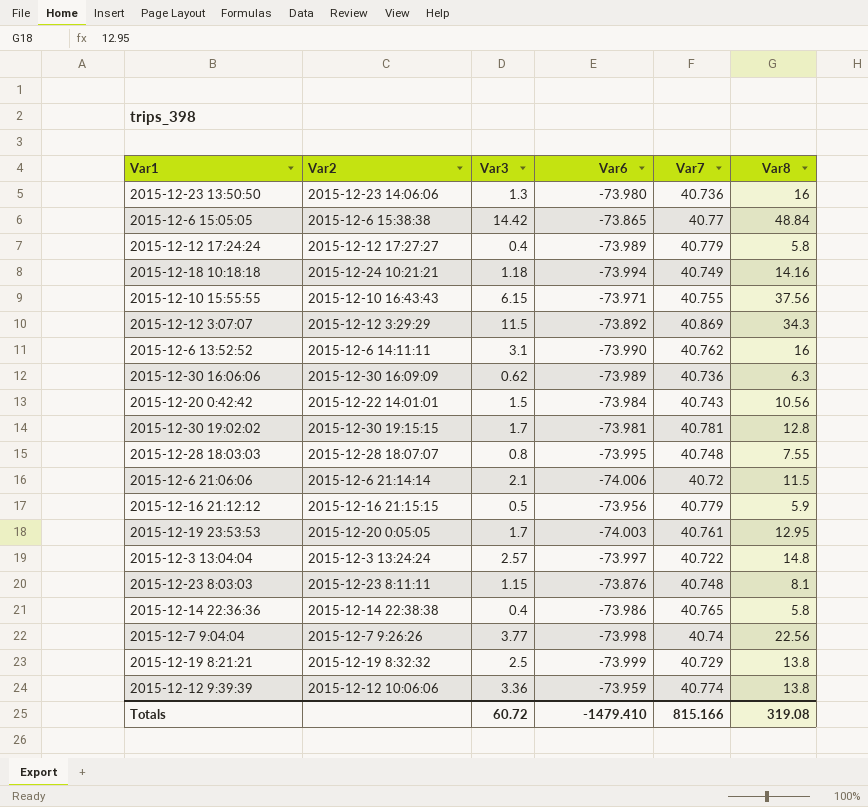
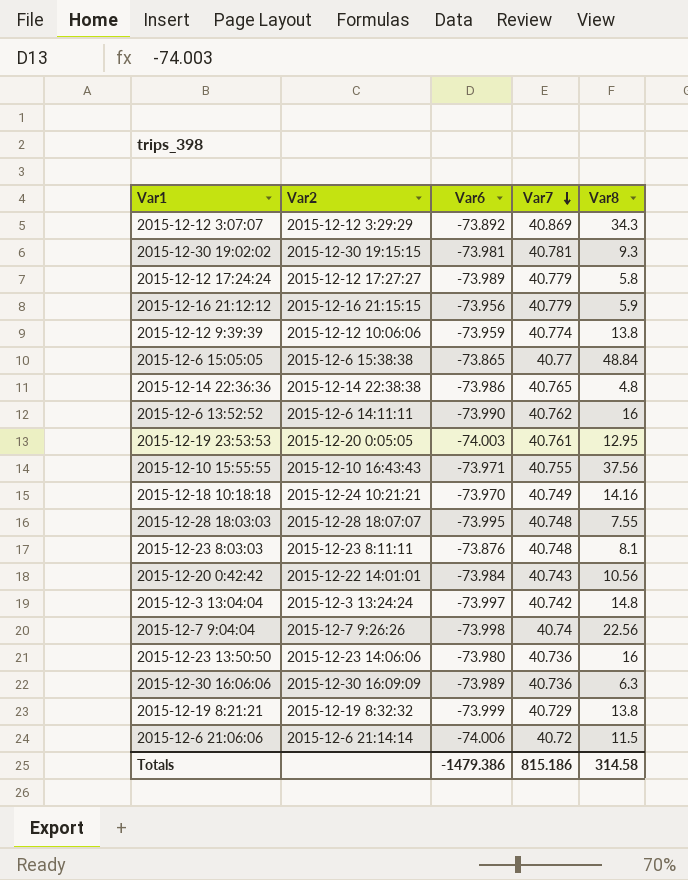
row order: none -> Var7 descending
column Var3 | position: 3 -> none
2015-12-30 19:02:02 | Var8: 12.8 -> 9.3
2015-12-14 22:36:36 | Var8: 5.8 -> 4.8
2015-12-18 10:18:18 | Var6: -73.994 -> -73.970
2015-12-3 13:04:04 | Var7: 40.722 -> 40.742
Totals | Var6: -1479.410 -> -1479.386
Totals | Var7: 815.166 -> 815.186
Totals | Var8: 319.08 -> 314.58

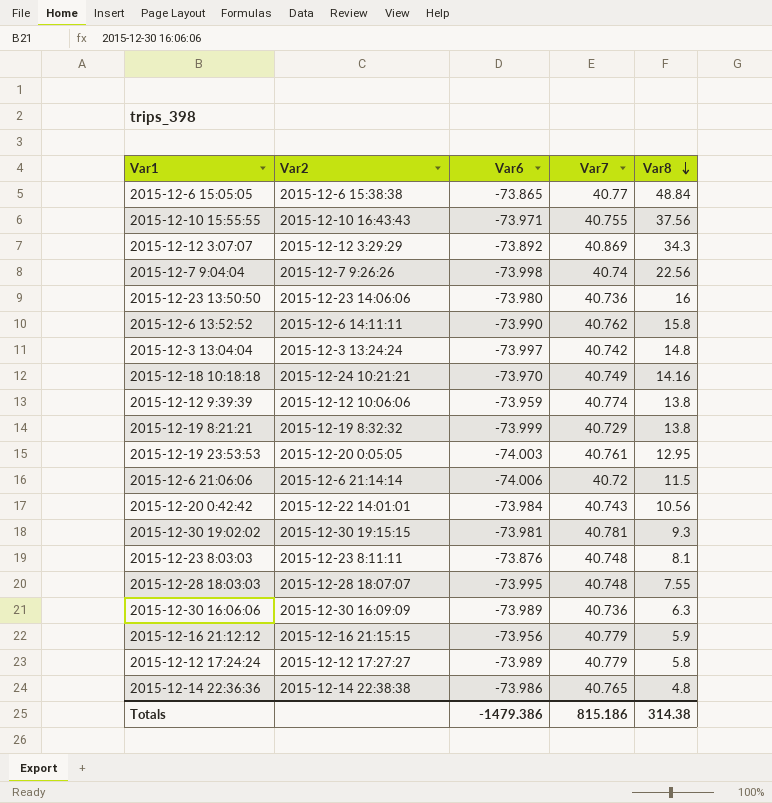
row order: Var7 descending -> Var8 descending
2015-12-6 13:52:52 | Var8: 16 -> 15.8
Totals | Var8: 314.58 -> 314.38

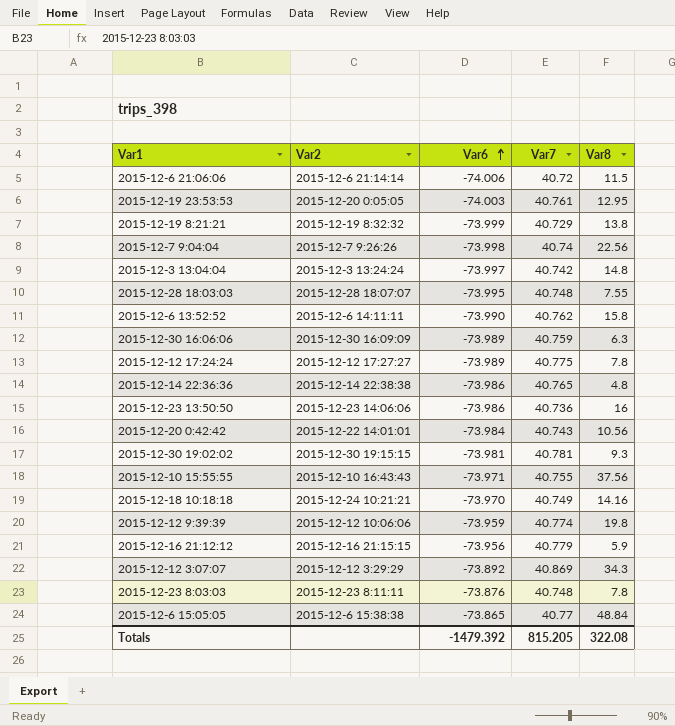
row order: Var8 descending -> Var6 ascending
2015-12-30 16:06:06 | Var7: 40.736 -> 40.759
2015-12-12 17:24:24 | Var7: 40.779 -> 40.775
2015-12-12 17:24:24 | Var8: 5.8 -> 7.8
2015-12-23 13:50:50 | Var6: -73.980 -> -73.986
2015-12-12 9:39:39 | Var8: 13.8 -> 19.8
2015-12-23 8:03:03 | Var8: 8.1 -> 7.8
Totals | Var6: -1479.386 -> -1479.392
Totals | Var7: 815.186 -> 815.205
Totals | Var8: 314.38 -> 322.08

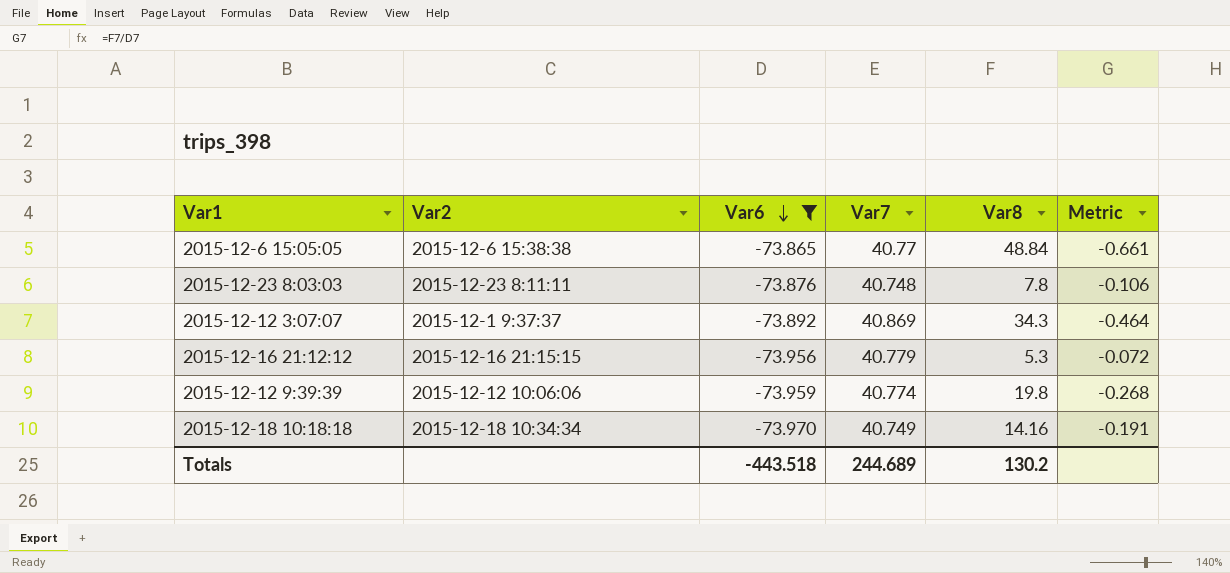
filter: none -> Var6 >= -73.970
row order: Var6 ascending -> Var6 descending
column Metric | formula: none -> [Var8] / [Var6]
2015-12-12 3:07:07 | Var2: 2015-12-12 3:29:29 -> 2015-12-1 9:37:37
2015-12-16 21:12:12 | Var8: 5.9 -> 5.3
2015-12-18 10:18:18 | Var2: 2015-12-24 10:21:21 -> 2015-12-18 10:34:34
Totals | Var6: -1479.392 -> -443.518
Totals | Var7: 815.205 -> 244.689
Totals | Var8: 322.08 -> 130.2

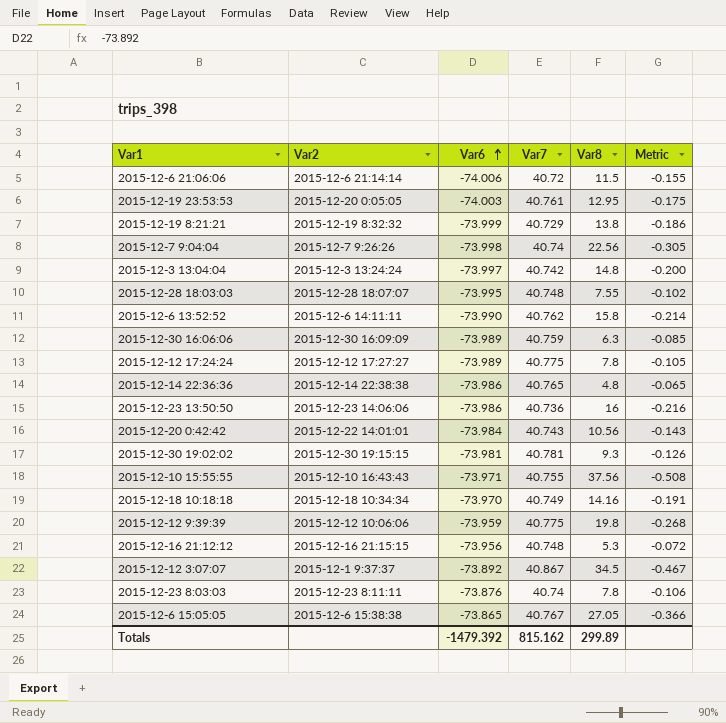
filter: Var6 >= -73.970 -> none
row order: Var6 descending -> Var6 ascending
2015-12-12 9:39:39 | Var7: 40.774 -> 40.775
2015-12-16 21:12:12 | Var7: 40.779 -> 40.748
2015-12-12 3:07:07 | Var7: 40.869 -> 40.867
2015-12-12 3:07:07 | Var8: 34.3 -> 34.5
2015-12-12 3:07:07 | Metric: -0.464 -> -0.467
2015-12-23 8:03:03 | Var7: 40.748 -> 40.74
2015-12-6 15:05:05 | Var7: 40.77 -> 40.767
2015-12-6 15:05:05 | Var8: 48.84 -> 27.05
2015-12-6 15:05:05 | Metric: -0.661 -> -0.366
Totals | Var6: -443.518 -> -1479.392
Totals | Var7: 244.689 -> 815.162
Totals | Var8: 130.2 -> 299.89

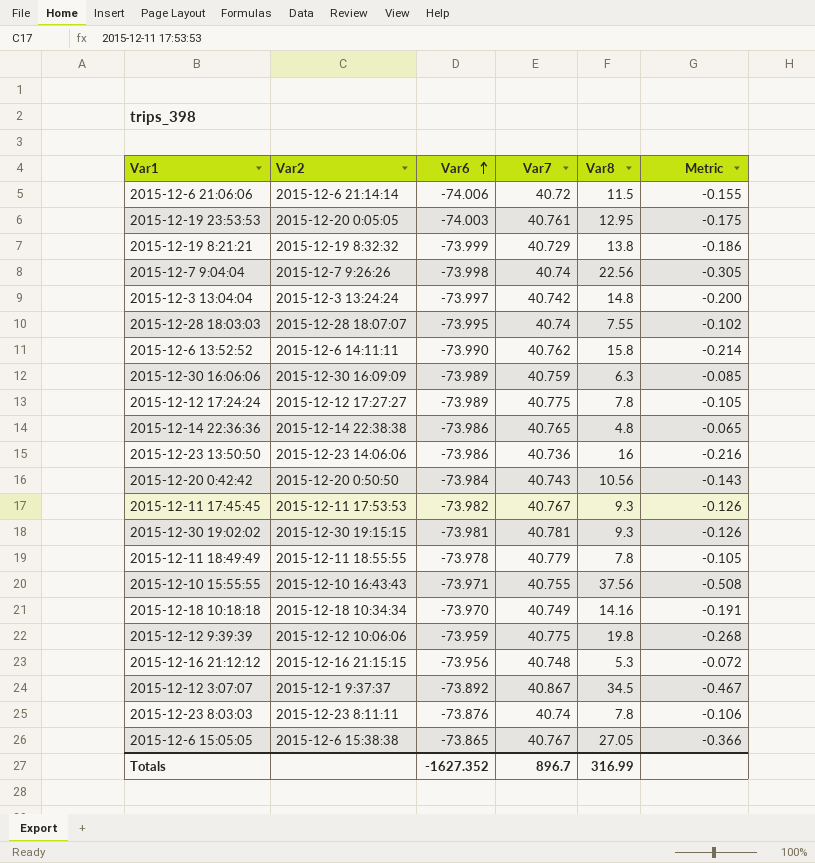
2015-12-28 18:03:03 | Var7: 40.748 -> 40.74
2015-12-20 0:42:42 | Var2: 2015-12-22 14:01:01 -> 2015-12-20 0:50:50
row 2015-12-11 17:45:45: none -> 2015-12-11 17:53:53 | -73.982 | 40.767 | 9.3 | -0.126
row 2015-12-11 18:49:49: none -> 2015-12-11 18:55:55 | -73.978 | 40.779 | 7.8 | -0.105
Totals | Var6: -1479.392 -> -1627.352
Totals | Var7: 815.162 -> 896.7
Totals | Var8: 299.89 -> 316.99

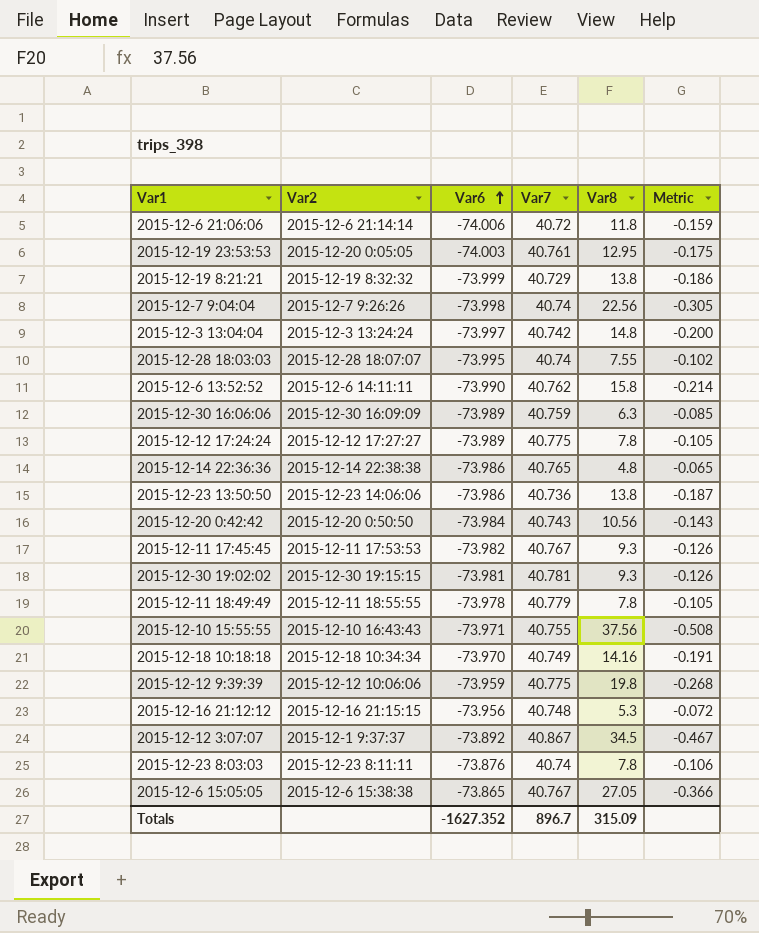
2015-12-6 21:06:06 | Var8: 11.5 -> 11.8
2015-12-6 21:06:06 | Metric: -0.155 -> -0.159
2015-12-23 13:50:50 | Var8: 16 -> 13.8
2015-12-23 13:50:50 | Metric: -0.216 -> -0.187
Totals | Var8: 316.99 -> 315.09

